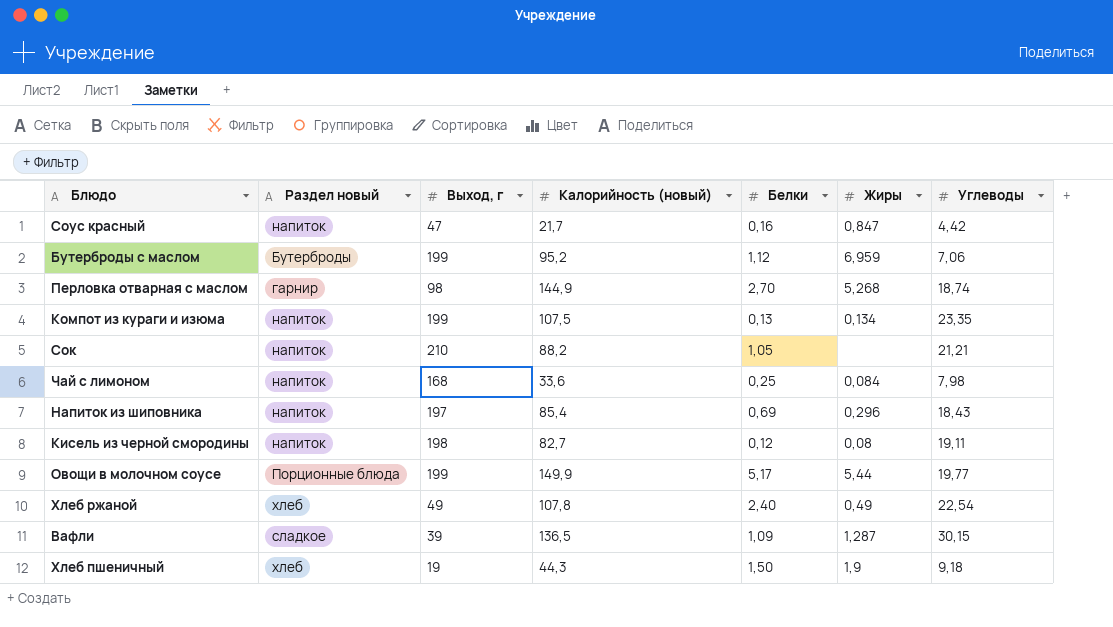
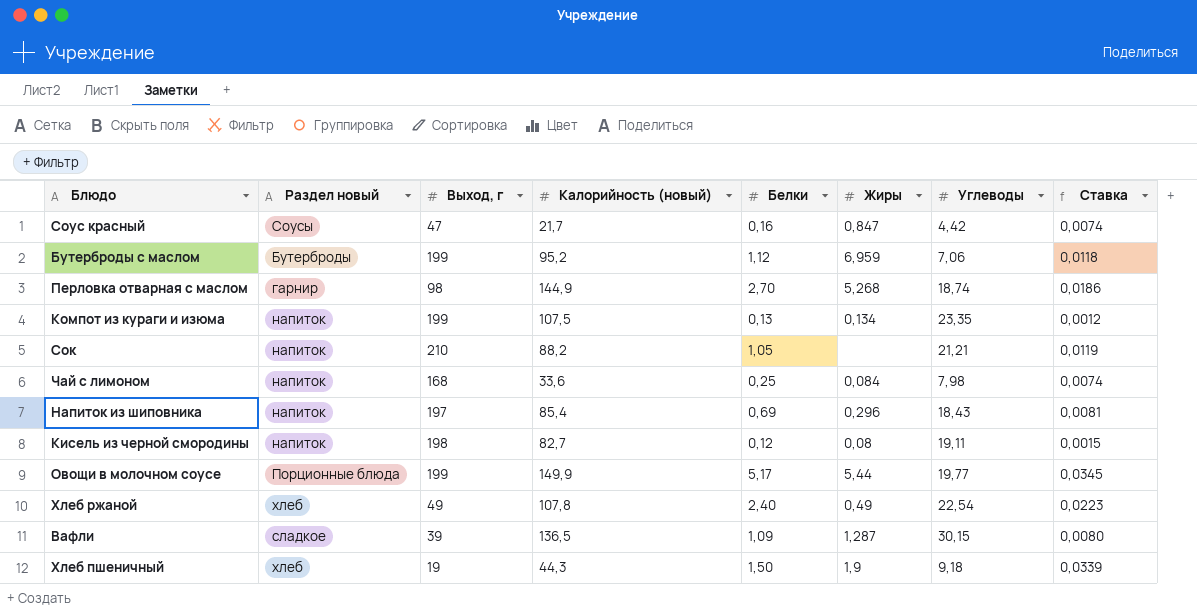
column Ставка | formula: none -> [Белки] / [Калорийность (новый)]
Соус красный | Раздел новый: напиток -> Соусы

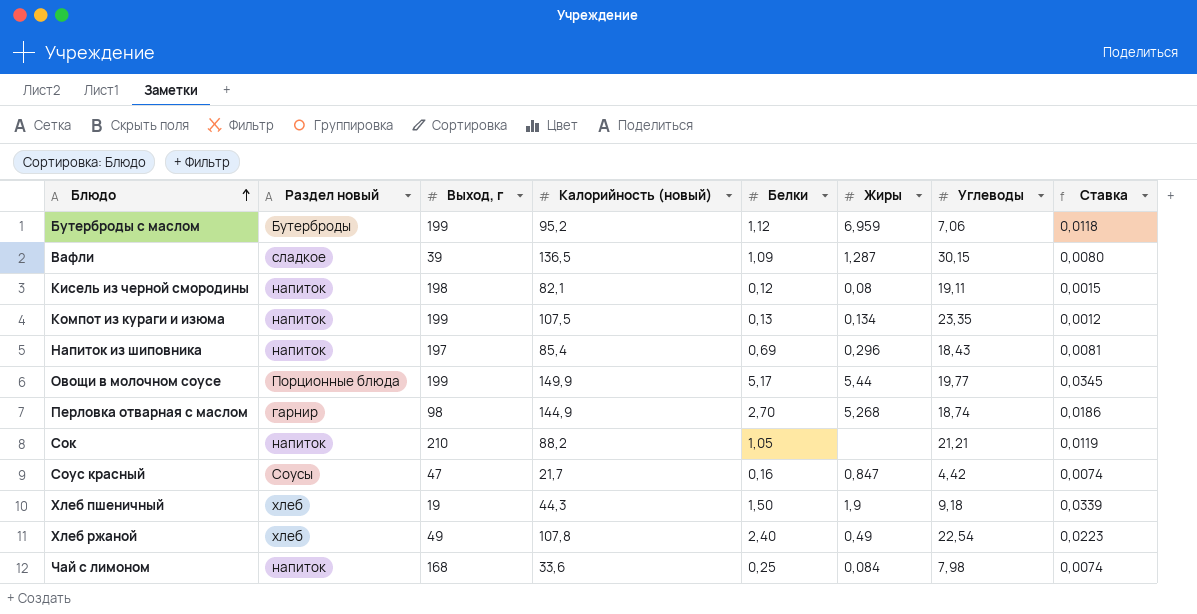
row order: none -> Блюдо ascending
Кисель из черной смородины | Калорийность (новый): 82,7 -> 82,1

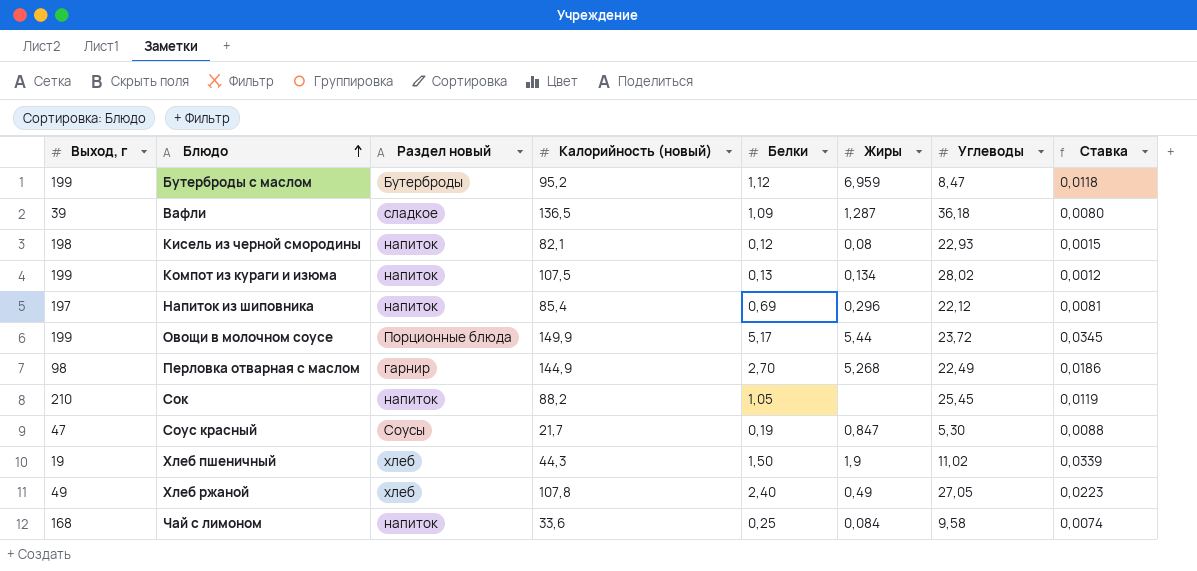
column Выход, г | position: 3 -> 1
Бутерброды с маслом | Углеводы: 7,06 -> 8,47
Вафли | Углеводы: 30,15 -> 36,18
Кисель из черной смородины | Углеводы: 19,11 -> 22,93
Компот из кураги и изюма | Углеводы: 23,35 -> 28,02
Напиток из шиповника | Углеводы: 18,43 -> 22,12
Овощи в молочном соусе | Углеводы: 19,77 -> 23,72
Перловка отварная с маслом | Углеводы: 18,74 -> 22,49
Сок | Углеводы: 21,21 -> 25,45
Соус красный | Белки: 0,16 -> 0,19
Соус красный | Углеводы: 4,42 -> 5,30
Соус красный | Ставка: 0,0074 -> 0,0088
Хлеб пшеничный | Углеводы: 9,18 -> 11,02
Хлеб ржаной | Углеводы: 22,54 -> 27,05
Чай с лимоном | Углеводы: 7,98 -> 9,58

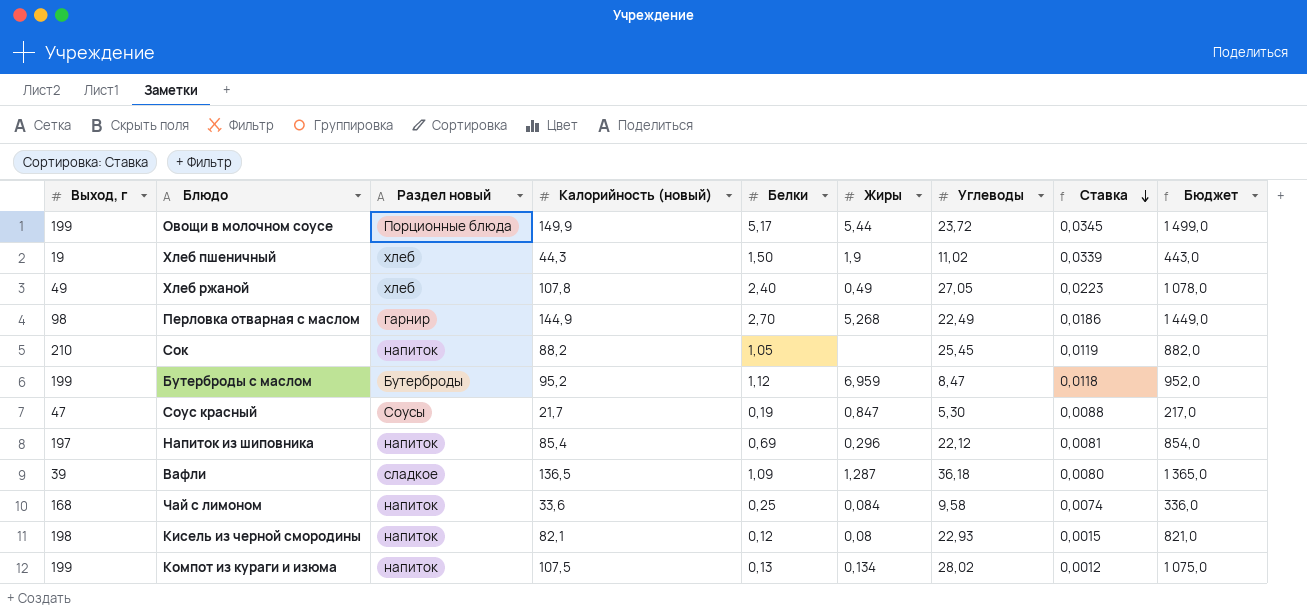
row order: Блюдо ascending -> Ставка descending
column Бюджет | formula: none -> [Калорийность (новый)] * 10

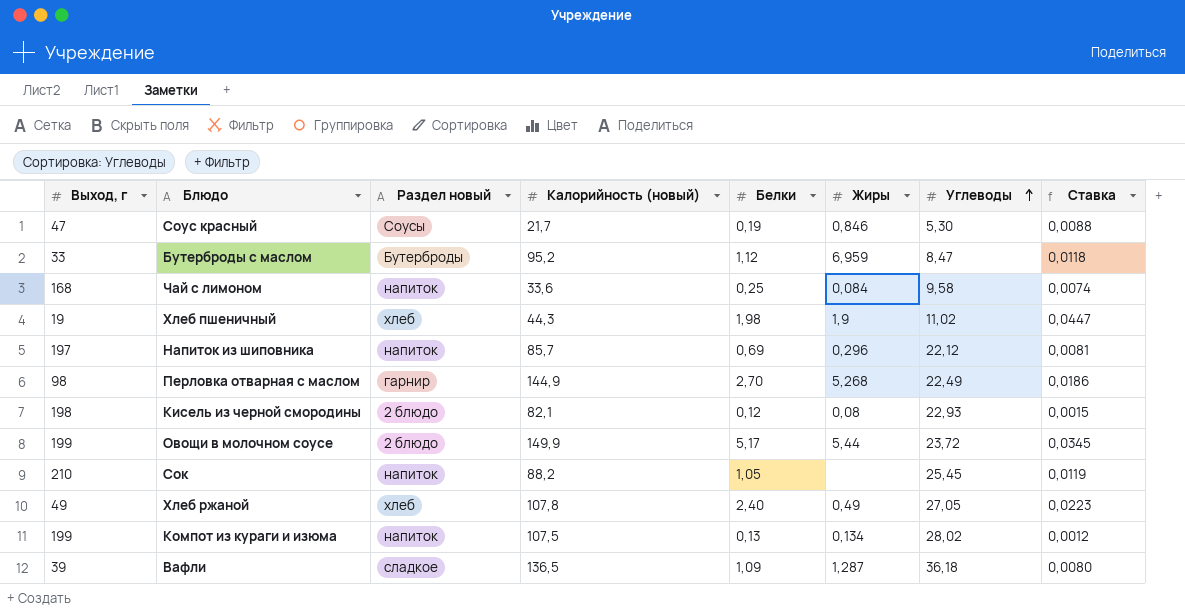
row order: Ставка descending -> Углеводы ascending
column Бюджет | formula: [Калорийность (новый)] * 10 -> none
Соус красный | Жиры: 0,847 -> 0,846
Бутерброды с маслом | Выход, г: 199 -> 33
Хлеб пшеничный | Белки: 1,50 -> 1,98
Хлеб пшеничный | Ставка: 0,0339 -> 0,0447
Напиток из шиповника | Калорийность (новый): 85,4 -> 85,7
Кисель из черной смородины | Раздел новый: напиток -> 2 блюдо
Овощи в молочном соусе | Раздел новый: Порционные блюда -> 2 блюдо

